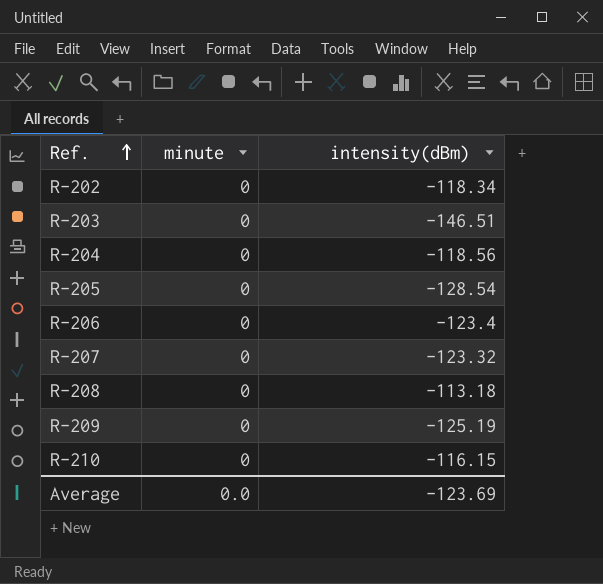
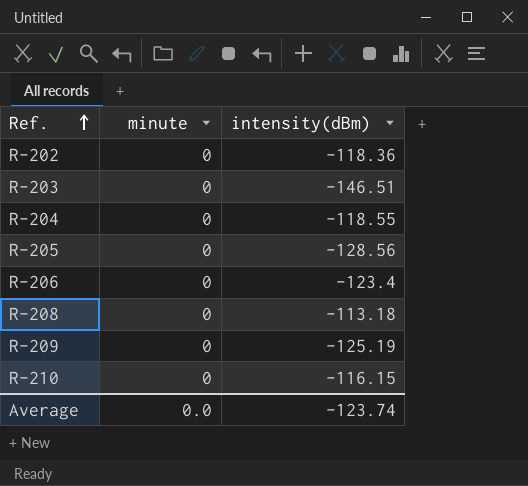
row R-207: 0 | -123.32 -> none
R-202 | intensity(dBm): -118.34 -> -118.36
R-204 | intensity(dBm): -118.56 -> -118.55
R-205 | intensity(dBm): -128.54 -> -128.56
Average | intensity(dBm): -123.69 -> -123.74

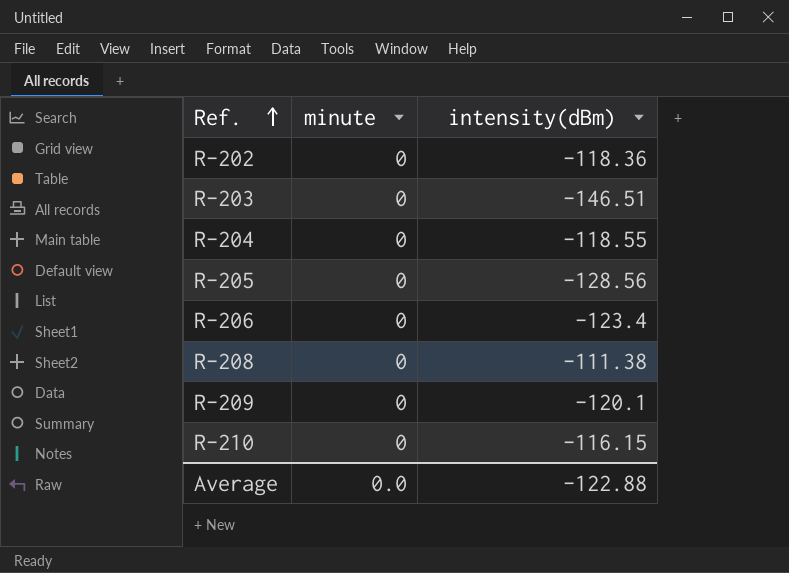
R-208 | intensity(dBm): -113.18 -> -111.38
R-209 | intensity(dBm): -125.19 -> -120.1
Average | intensity(dBm): -123.74 -> -122.88

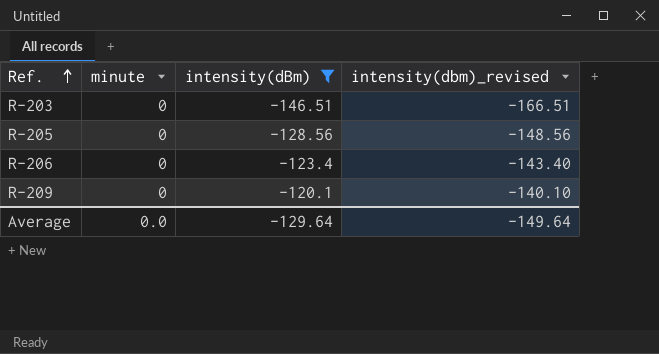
filter: none -> intensity(dBm) <= -120.1
column intensity(dbm)_revised | formula: none -> [intensity(dBm)] - 20
Average | intensity(dBm): -122.88 -> -129.64

